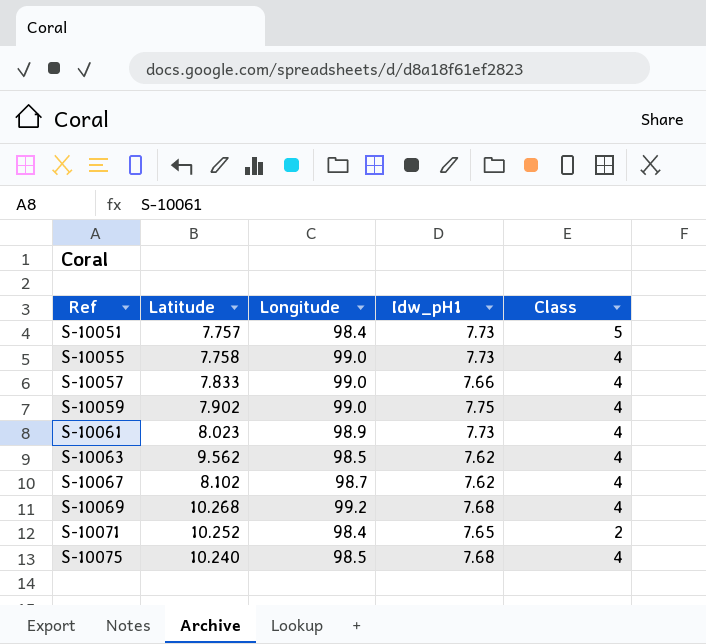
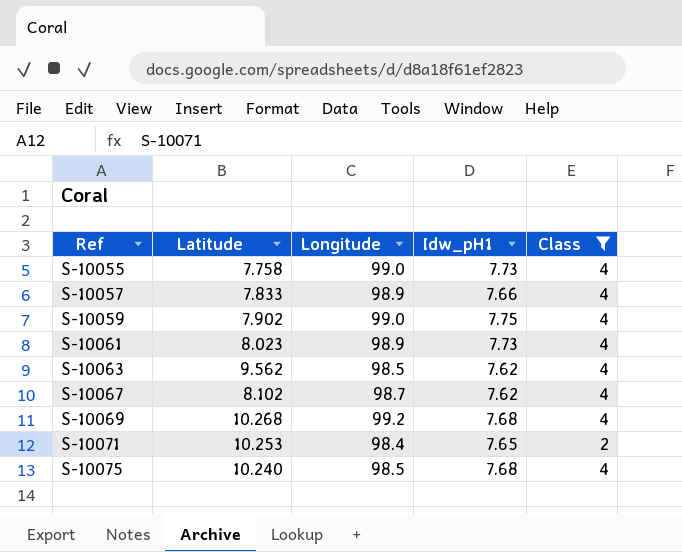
filter: none -> Class != 5
S-10057 | Longitude: 99.0 -> 98.9
S-10071 | Latitude: 10.252 -> 10.253

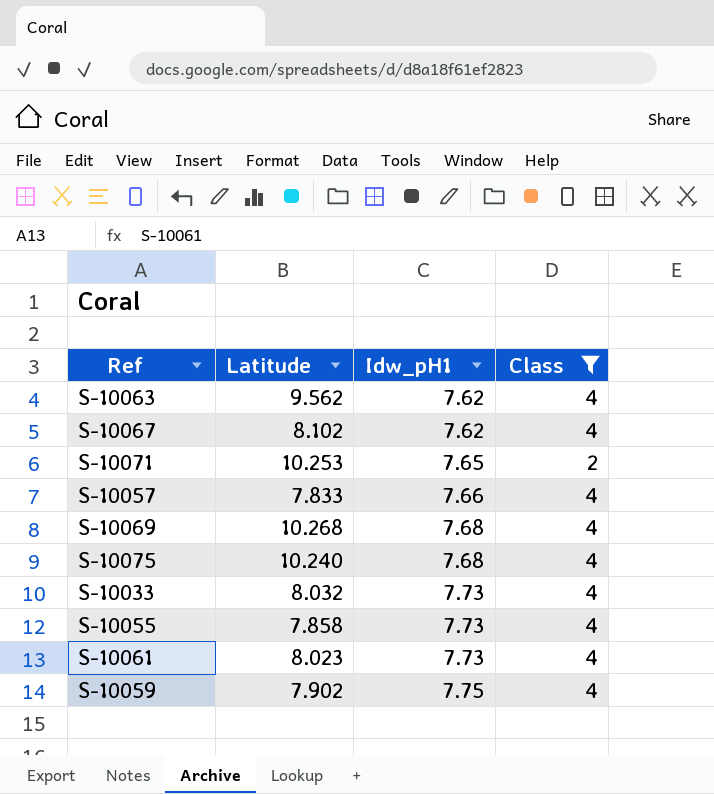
row order: Ref ascending -> Idw_pH1 ascending
column Longitude | position: 3 -> none
row S-10033: none -> 8.032 | 7.73 | 4
S-10055 | Latitude: 7.758 -> 7.858

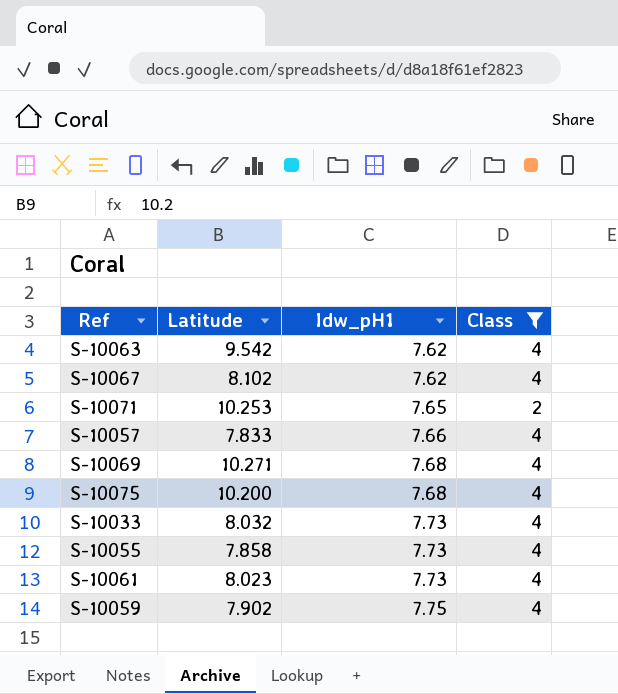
S-10063 | Latitude: 9.562 -> 9.542
S-10069 | Latitude: 10.268 -> 10.271
S-10075 | Latitude: 10.240 -> 10.200

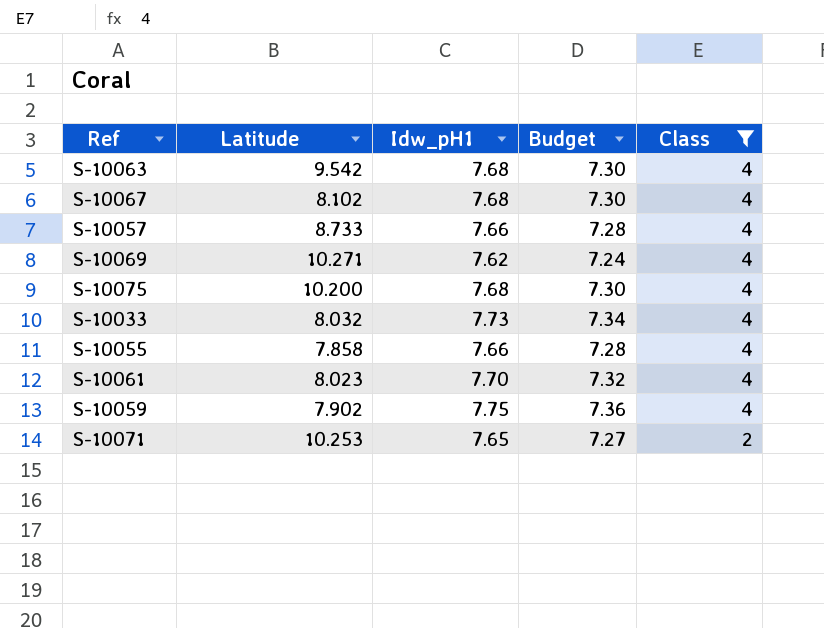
row order: Idw_pH1 ascending -> Class descending
column Budget | formula: none -> [Idw_pH1] * 0.95
S-10063 | Idw_pH1: 7.62 -> 7.68
S-10067 | Idw_pH1: 7.62 -> 7.68
S-10057 | Latitude: 7.833 -> 8.733
S-10069 | Idw_pH1: 7.68 -> 7.62
S-10055 | Idw_pH1: 7.73 -> 7.66
S-10061 | Idw_pH1: 7.73 -> 7.70

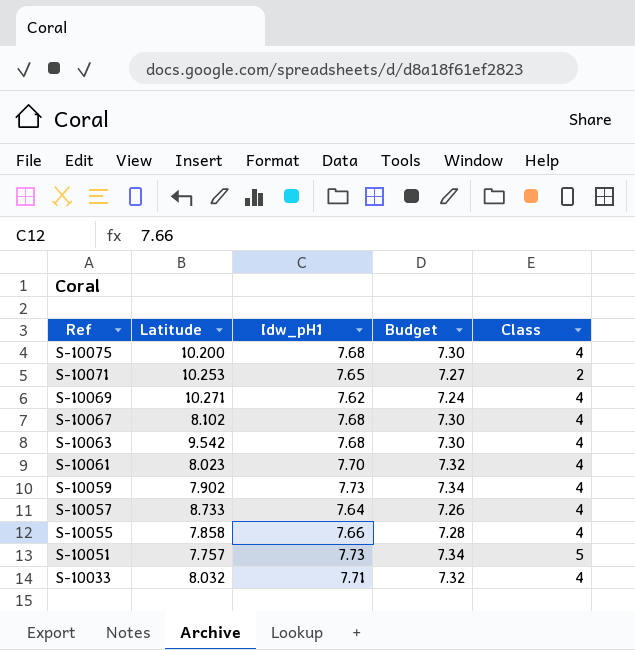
filter: Class != 5 -> none
row order: Class descending -> Ref descending
S-10059 | Idw_pH1: 7.75 -> 7.73
S-10059 | Budget: 7.36 -> 7.34
S-10057 | Idw_pH1: 7.66 -> 7.64
S-10057 | Budget: 7.28 -> 7.26
S-10033 | Idw_pH1: 7.73 -> 7.71
S-10033 | Budget: 7.34 -> 7.32

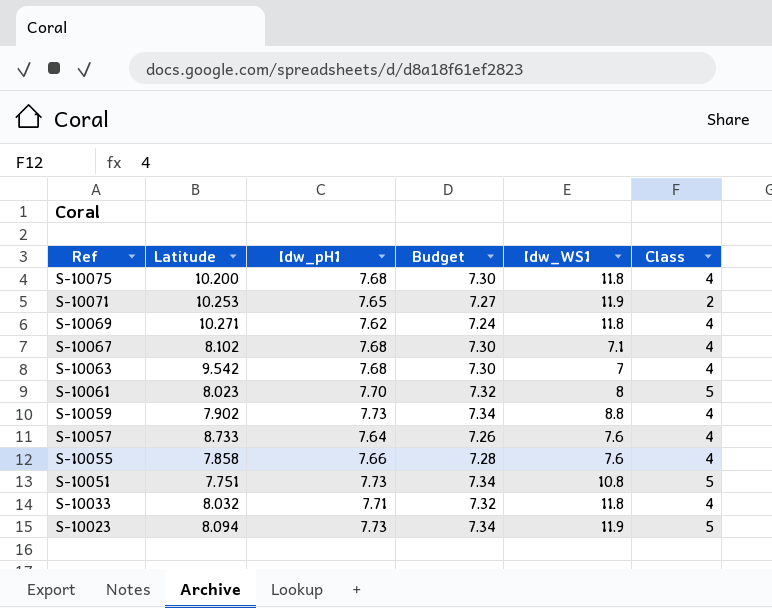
column Idw_WS1 | position: none -> 5
S-10061 | Class: 4 -> 5
S-10051 | Latitude: 7.757 -> 7.751
row S-10023: none -> 8.094 | 7.73 | 7.34 | 11.9 | 5

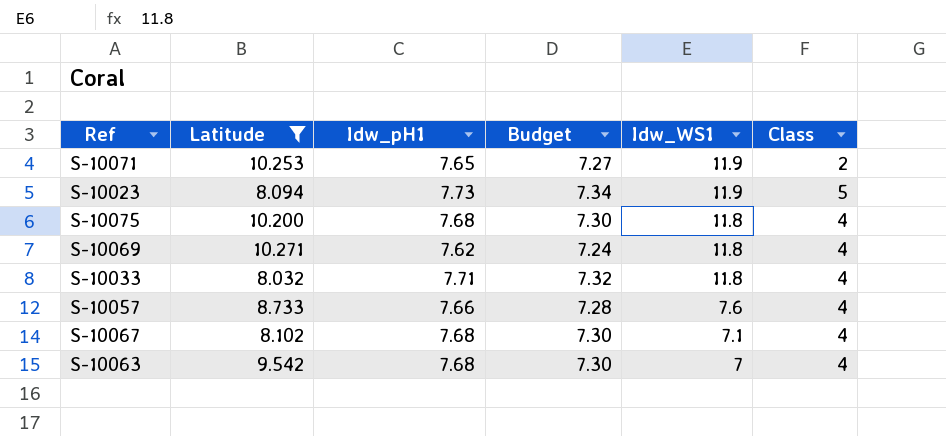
filter: none -> Latitude >= 8.032
row order: Ref descending -> Idw_WS1 descending
S-10057 | Idw_pH1: 7.64 -> 7.66
S-10057 | Budget: 7.26 -> 7.28

